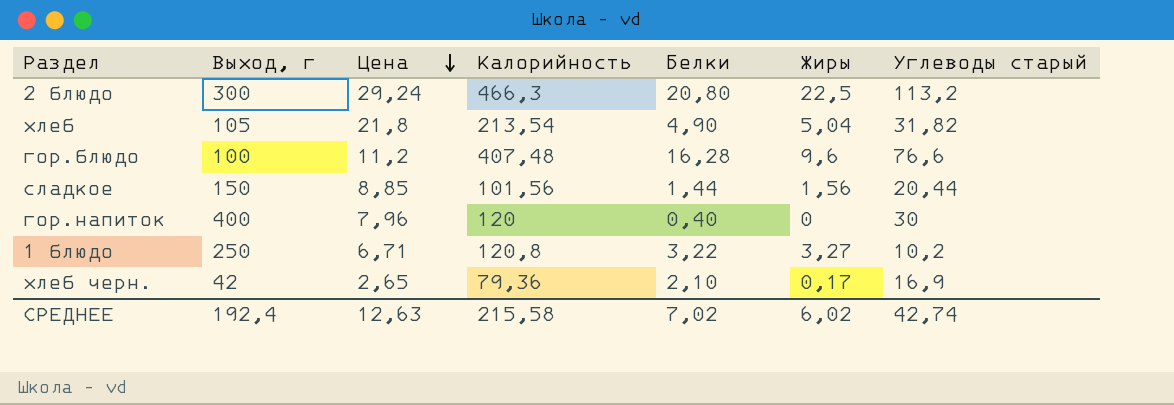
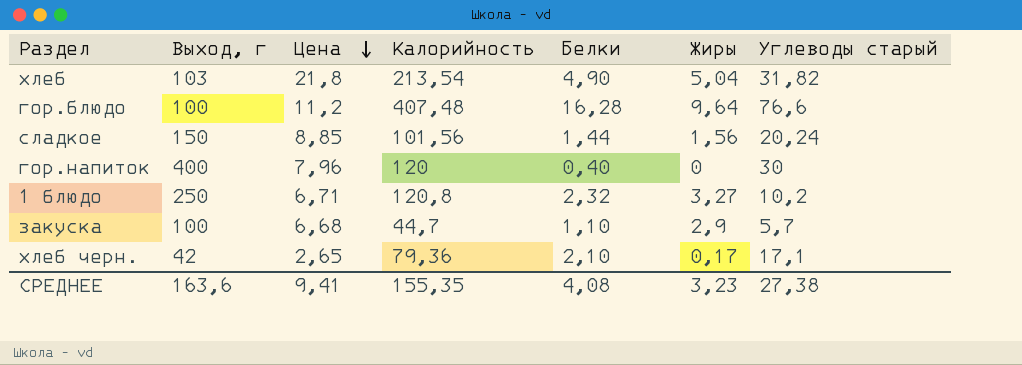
row 2 блюдо: 300 | 29,24 | 466,3 | 20,80 | 22,5 | 113,2 -> none
хлеб | Выход, г: 105 -> 103
гор.блюдо | Жиры: 9,6 -> 9,64
сладкое | Углеводы старый: 20,44 -> 20,24
1 блюдо | Белки: 3,22 -> 2,32
row закуска: none -> 100 | 6,68 | 44,7 | 1,10 | 2,9 | 5,7
хлеб черн. | Углеводы старый: 16,9 -> 17,1
СРЕДНЕЕ | Выход, г: 192,4 -> 163,6
СРЕДНЕЕ | Цена: 12,63 -> 9,41
СРЕДНЕЕ | Калорийность: 215,58 -> 155,35
СРЕДНЕЕ | Белки: 7,02 -> 4,08
СРЕДНЕЕ | Жиры: 6,02 -> 3,23
СРЕДНЕЕ | Углеводы старый: 42,74 -> 27,38

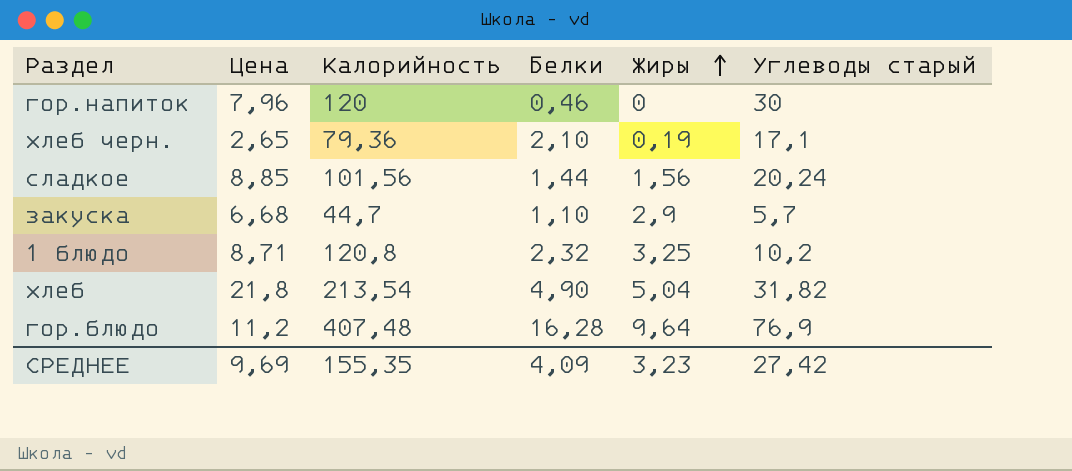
row order: Цена descending -> Жиры ascending
column Выход, г | position: 2 -> none
гор.напиток | Белки: 0,40 -> 0,46
хлеб черн. | Жиры: 0,17 -> 0,19
1 блюдо | Цена: 6,71 -> 8,71
1 блюдо | Жиры: 3,27 -> 3,25
гор.блюдо | Углеводы старый: 76,6 -> 76,9
СРЕДНЕЕ | Цена: 9,41 -> 9,69
СРЕДНЕЕ | Белки: 4,08 -> 4,09
СРЕДНЕЕ | Углеводы старый: 27,38 -> 27,42

